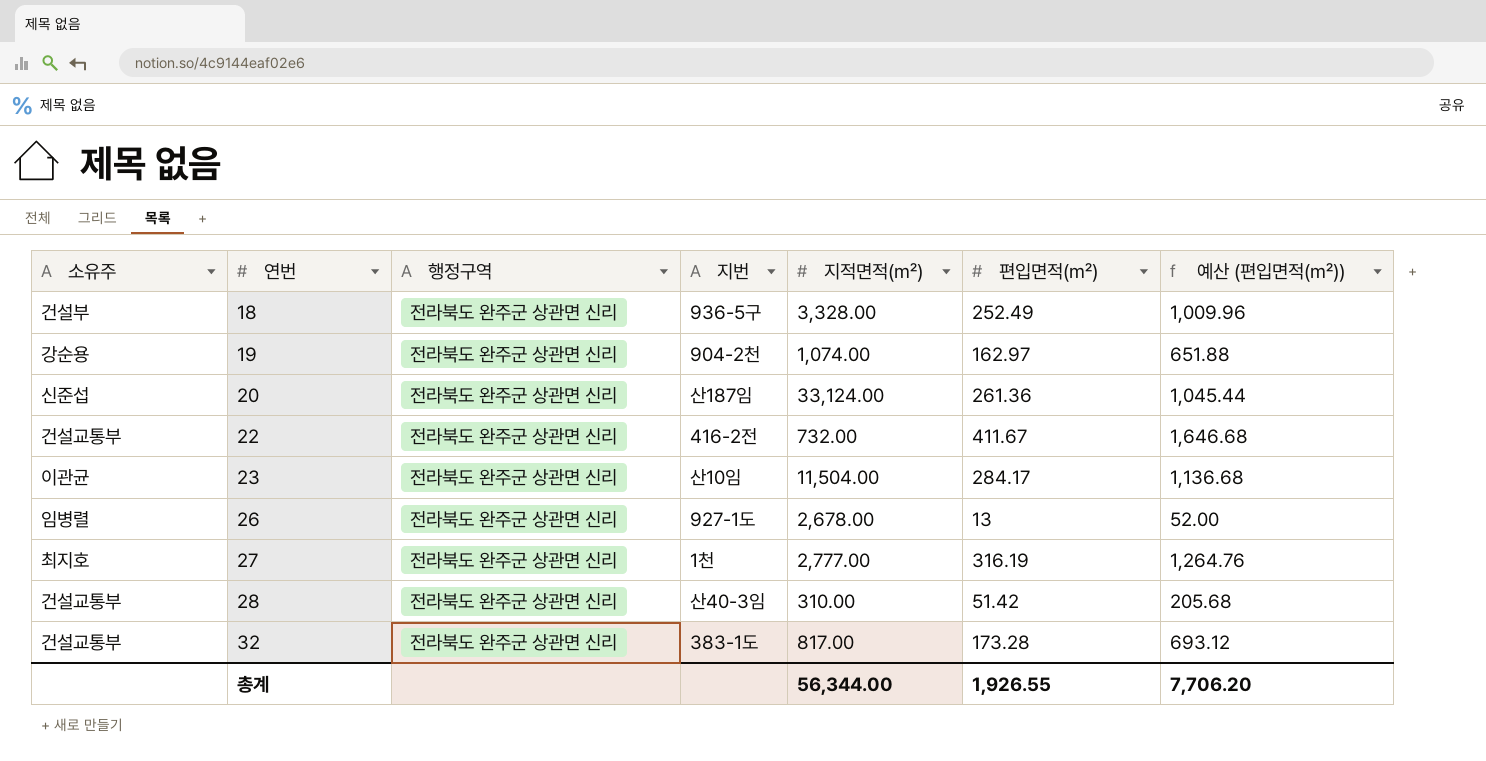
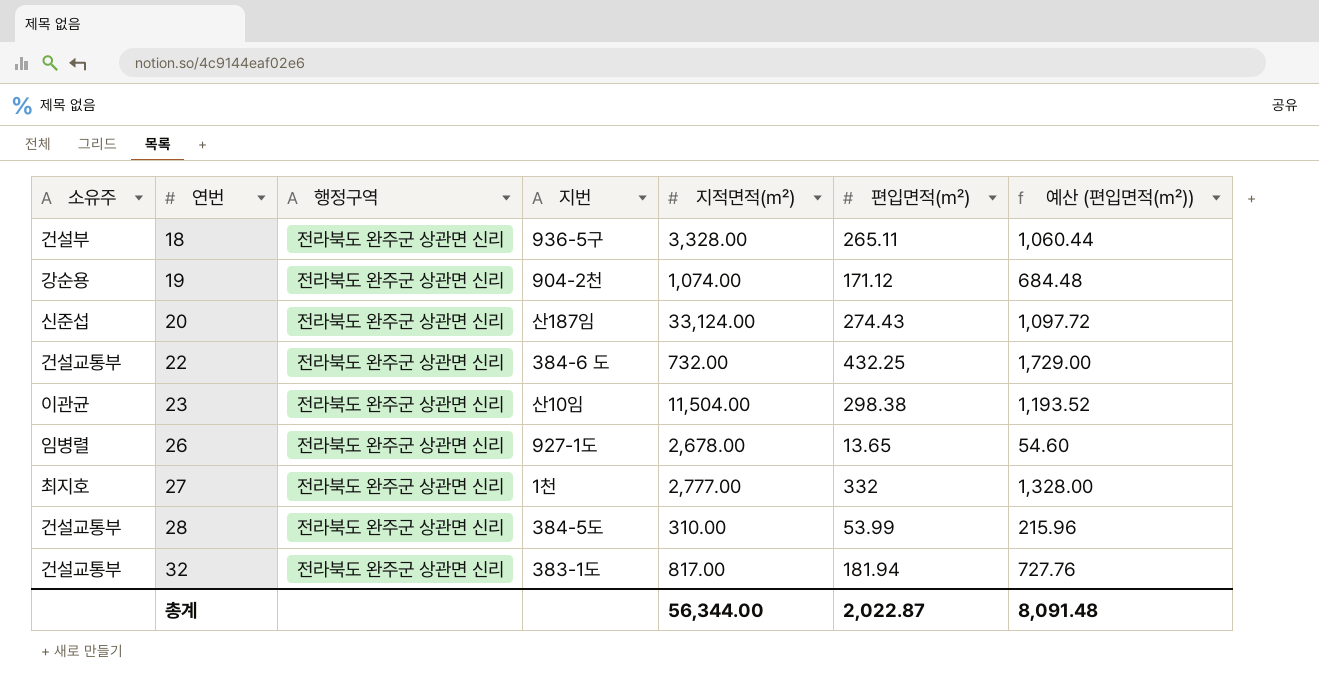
18 | 편입면적(㎡): 252.49 -> 265.11
18 | 예산 (편입면적(㎡)): 1,009.96 -> 1,060.44
19 | 편입면적(㎡): 162.97 -> 171.12
19 | 예산 (편입면적(㎡)): 651.88 -> 684.48
20 | 편입면적(㎡): 261.36 -> 274.43
20 | 예산 (편입면적(㎡)): 1,045.44 -> 1,097.72
22 | 지번: 416-2전 -> 384-6 도
22 | 편입면적(㎡): 411.67 -> 432.25
22 | 예산 (편입면적(㎡)): 1,646.68 -> 1,729.00
23 | 편입면적(㎡): 284.17 -> 298.38
23 | 예산 (편입면적(㎡)): 1,136.68 -> 1,193.52
26 | 편입면적(㎡): 13 -> 13.65
26 | 예산 (편입면적(㎡)): 52.00 -> 54.60
27 | 편입면적(㎡): 316.19 -> 332
27 | 예산 (편입면적(㎡)): 1,264.76 -> 1,328.00
28 | 지번: 산40-3임 -> 384-5도
28 | 편입면적(㎡): 51.42 -> 53.99
28 | 예산 (편입면적(㎡)): 205.68 -> 215.96
32 | 편입면적(㎡): 173.28 -> 181.94
32 | 예산 (편입면적(㎡)): 693.12 -> 727.76
총계 | 편입면적(㎡): 1,926.55 -> 2,022.87
총계 | 예산 (편입면적(㎡)): 7,706.20 -> 8,091.48

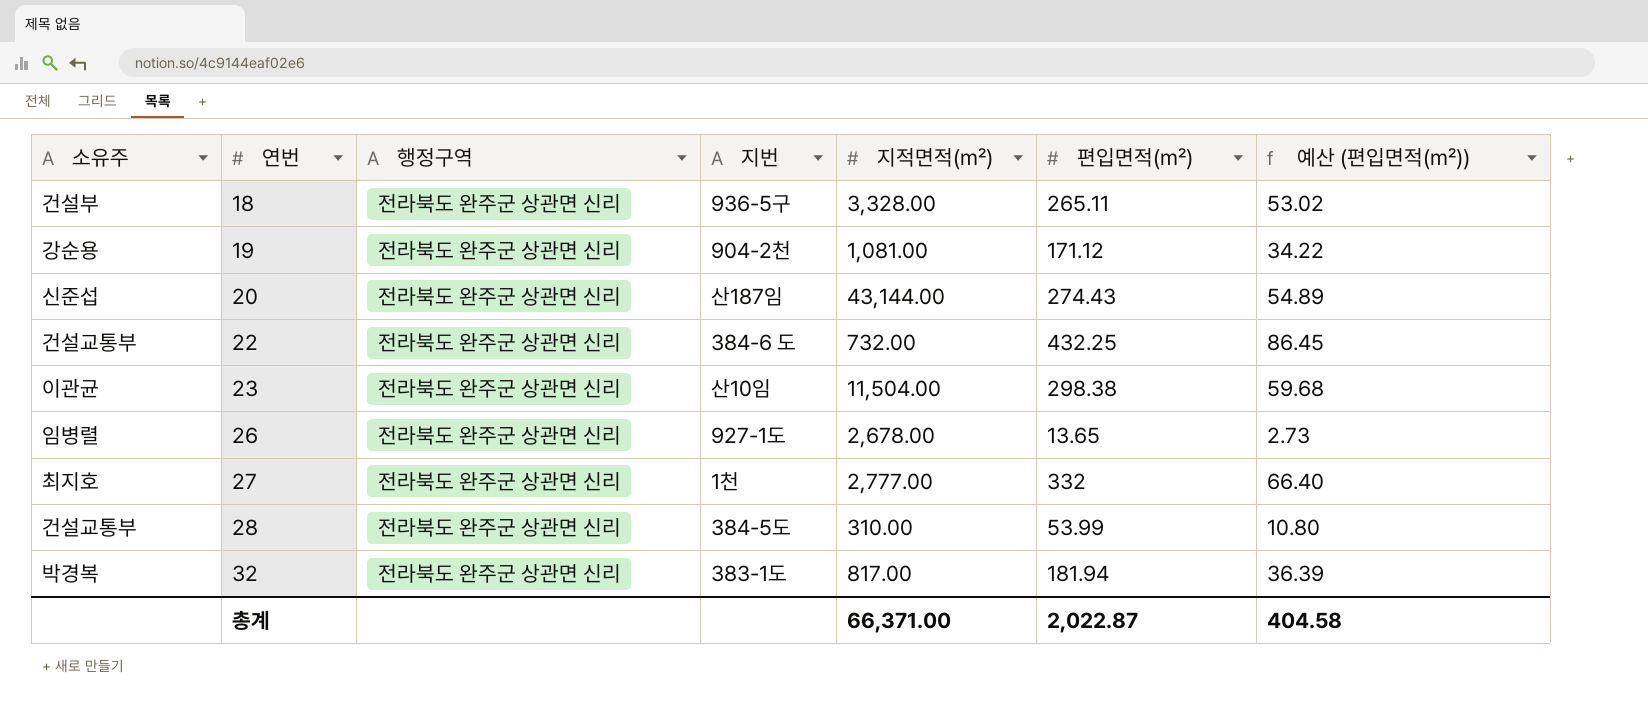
column 예산 (편입면적(㎡)) | formula: [편입면적(㎡)] * 4 -> [편입면적(㎡)] * 0.2
19 | 지적면적(㎡): 1,074.00 -> 1,081.00
20 | 지적면적(㎡): 33,124.00 -> 43,144.00
32 | 소유주: 건설교통부 -> 박경복
총계 | 지적면적(㎡): 56,344.00 -> 66,371.00
총계 | 예산 (편입면적(㎡)): 8,091.48 -> 404.58

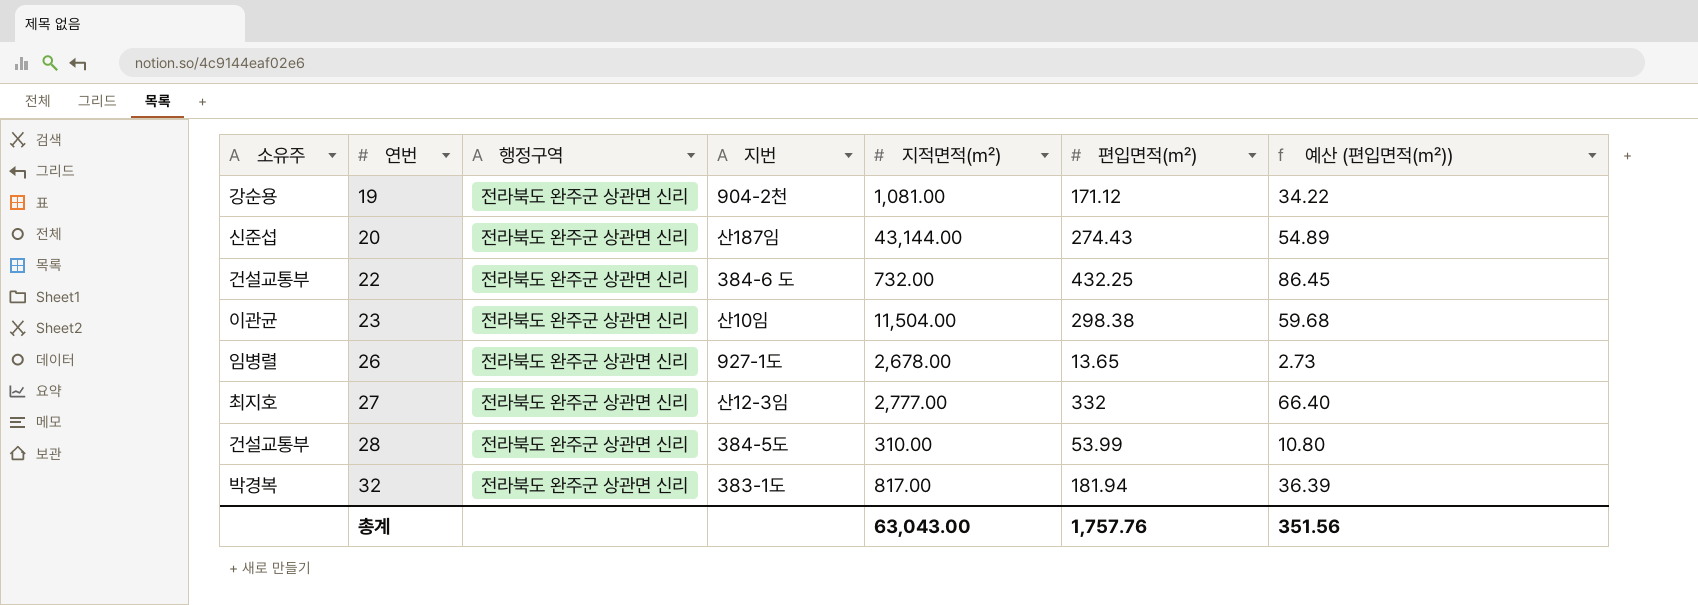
row 18: 건설부 | 전라북도 완주군 상관면 신리 | 936-5구 | 3,328.00 | 265.11 | 53.02 -> none
27 | 지번: 1천 -> 산12-3임
총계 | 지적면적(㎡): 66,371.00 -> 63,043.00
총계 | 편입면적(㎡): 2,022.87 -> 1,757.76
총계 | 예산 (편입면적(㎡)): 404.58 -> 351.56

